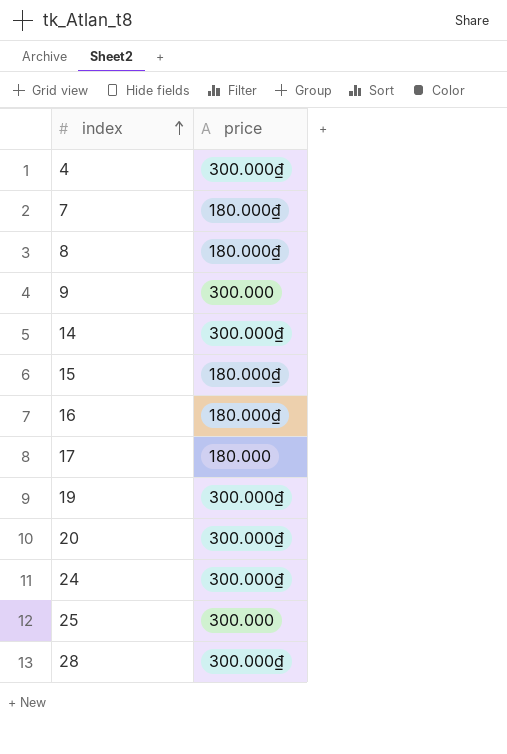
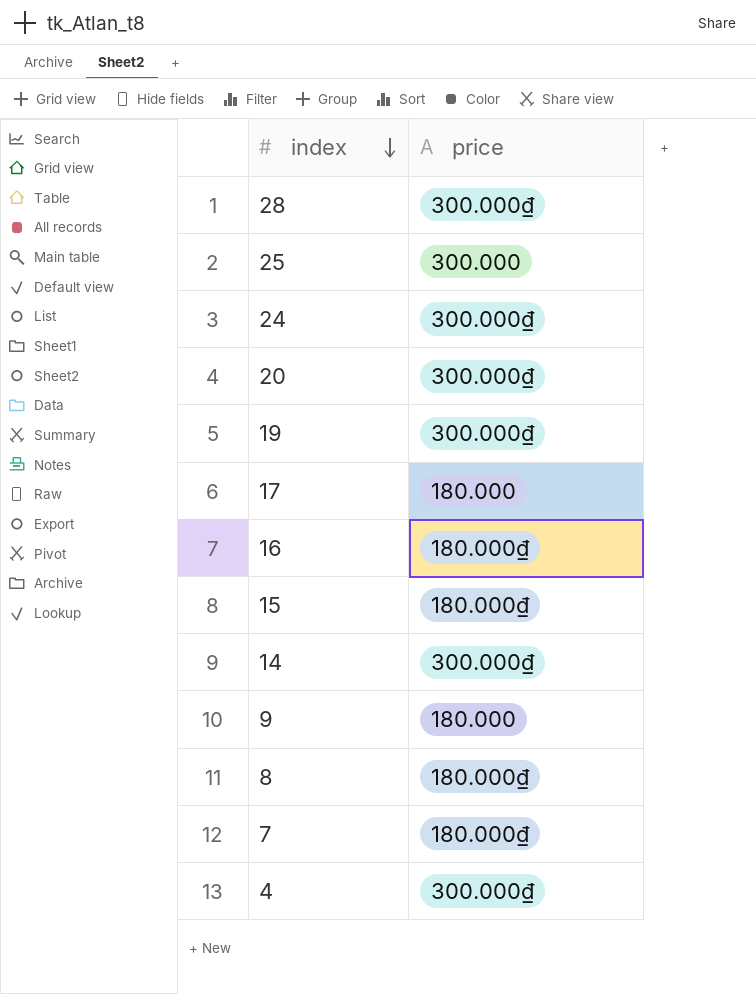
row order: index ascending -> index descending
9 | price: 300.000 -> 180.000

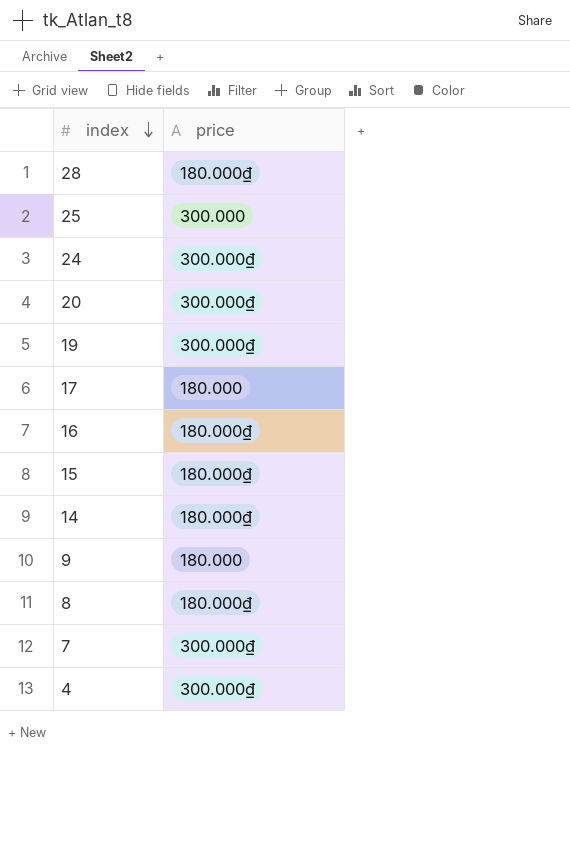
28 | price: 300.000₫ -> 180.000₫
14 | price: 300.000₫ -> 180.000₫
7 | price: 180.000₫ -> 300.000₫

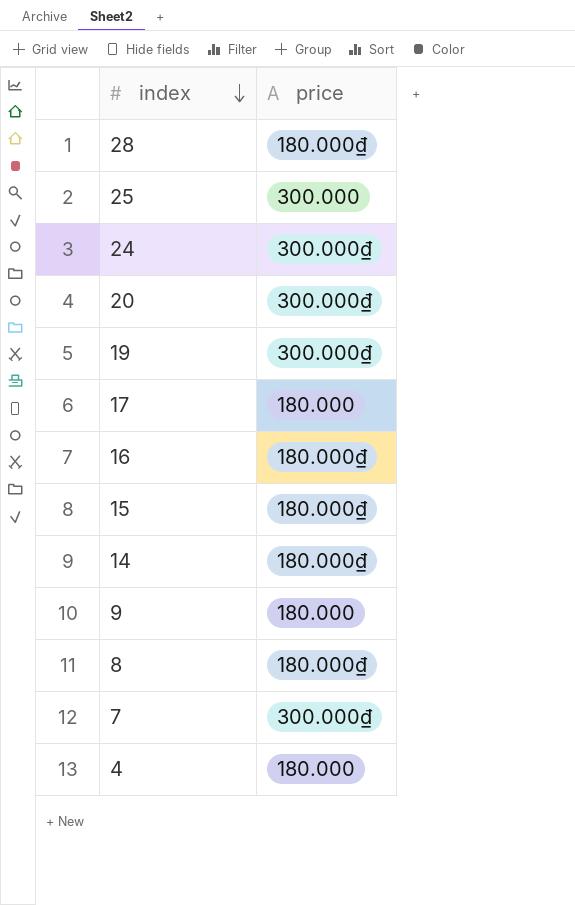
4 | price: 300.000₫ -> 180.000

